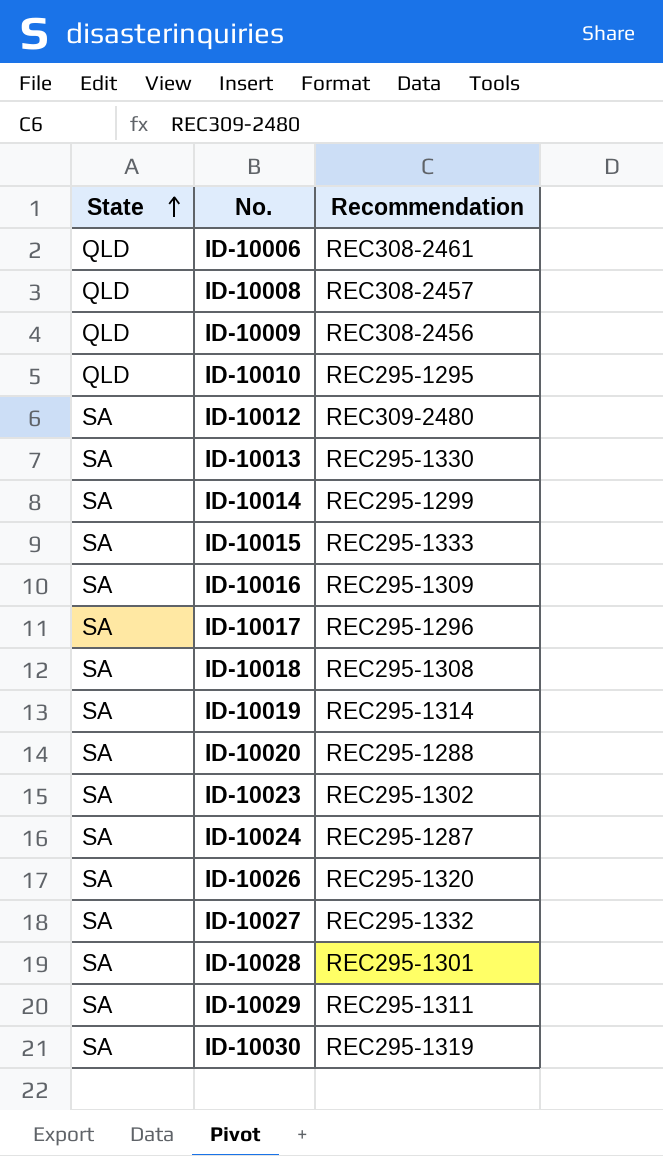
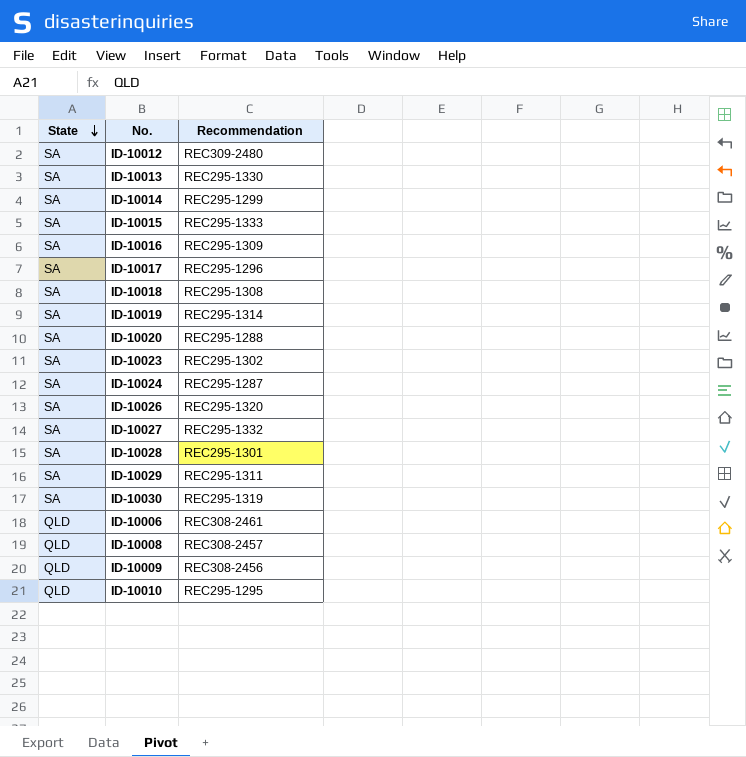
row order: State ascending -> State descending

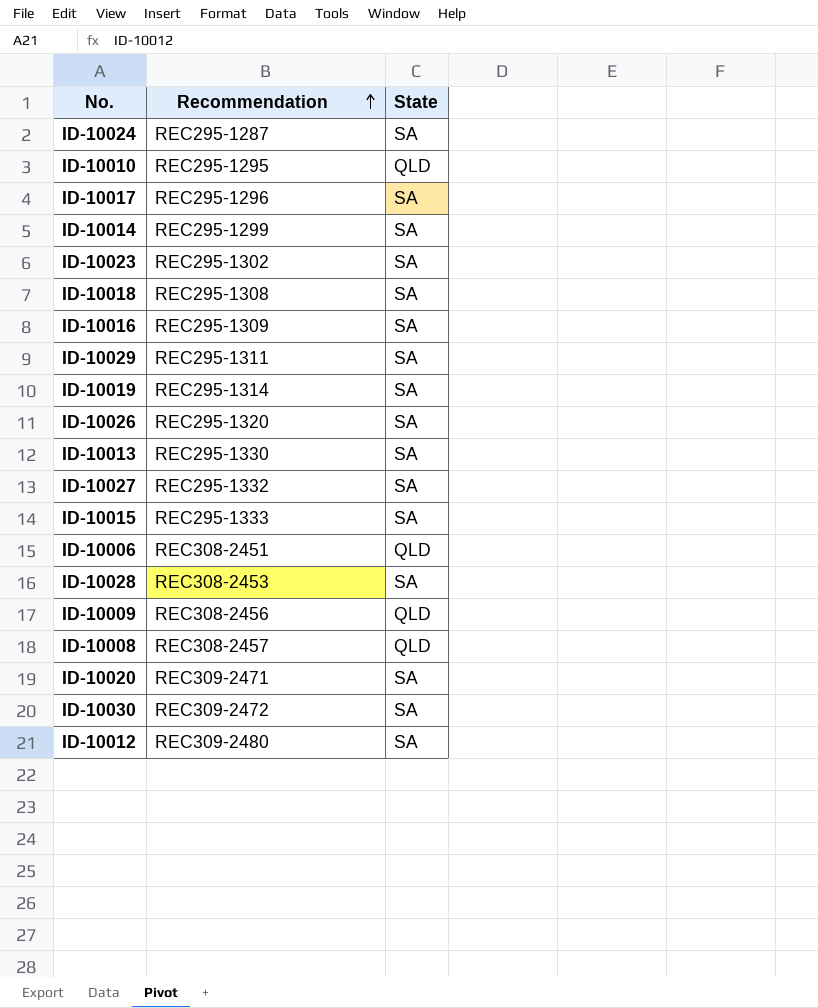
row order: State descending -> Recommendation ascending
column State | position: 1 -> 3
ID-10006 | Recommendation: REC308-2461 -> REC308-2451
ID-10028 | Recommendation: REC295-1301 -> REC308-2453
ID-10020 | Recommendation: REC295-1288 -> REC309-2471
ID-10030 | Recommendation: REC295-1319 -> REC309-2472

